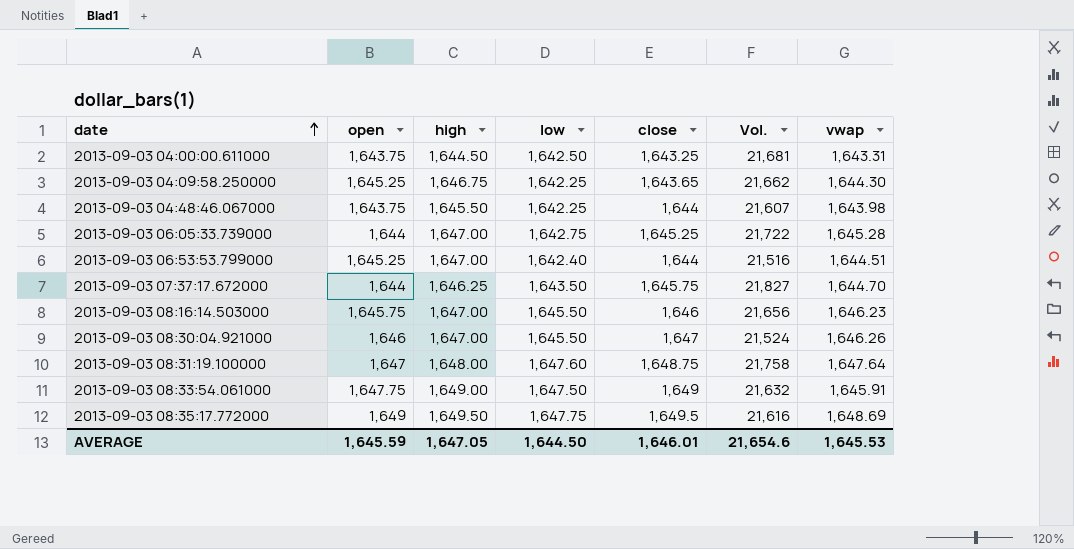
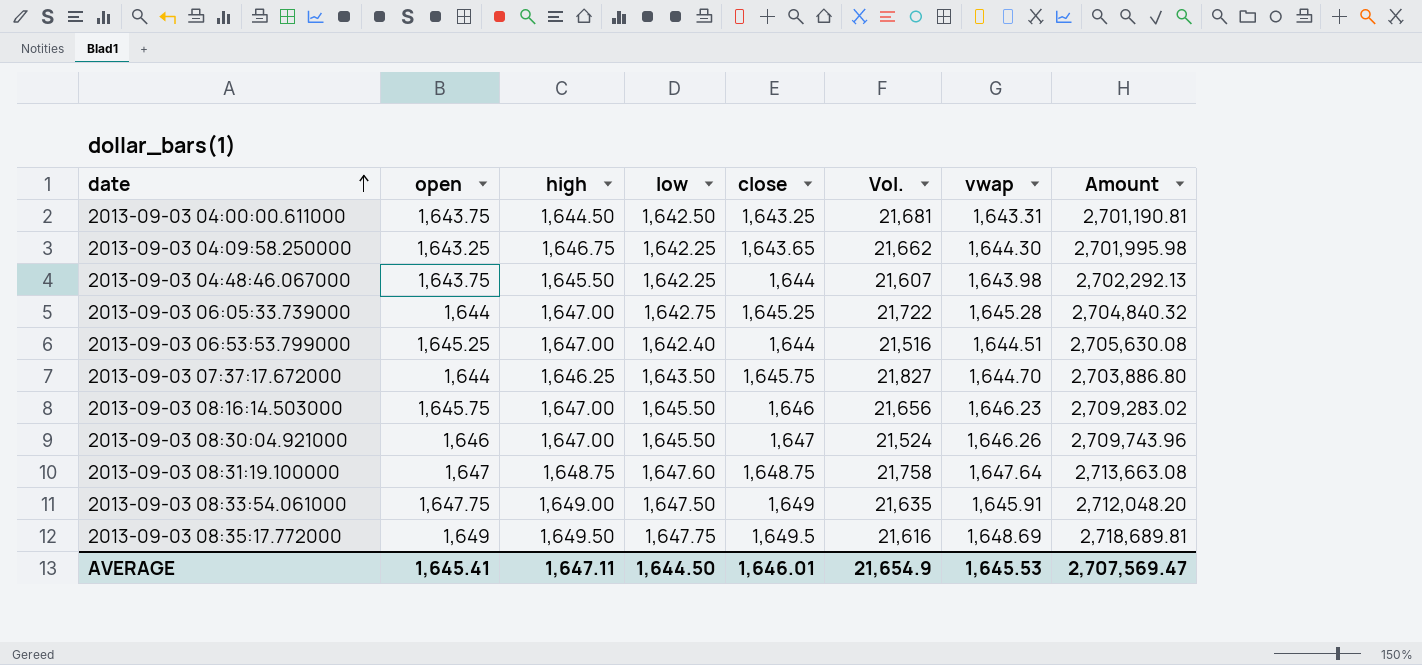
column Amount | formula: none -> [open] * [vwap]
2013-09-03 04:09:58.250000 | open: 1,645.25 -> 1,643.25
2013-09-03 08:31:19.100000 | high: 1,648.00 -> 1,648.75
2013-09-03 08:33:54.061000 | Vol.: 21,632 -> 21,635
AVERAGE | open: 1,645.59 -> 1,645.41
AVERAGE | high: 1,647.05 -> 1,647.11
AVERAGE | Vol.: 21,654.6 -> 21,654.9

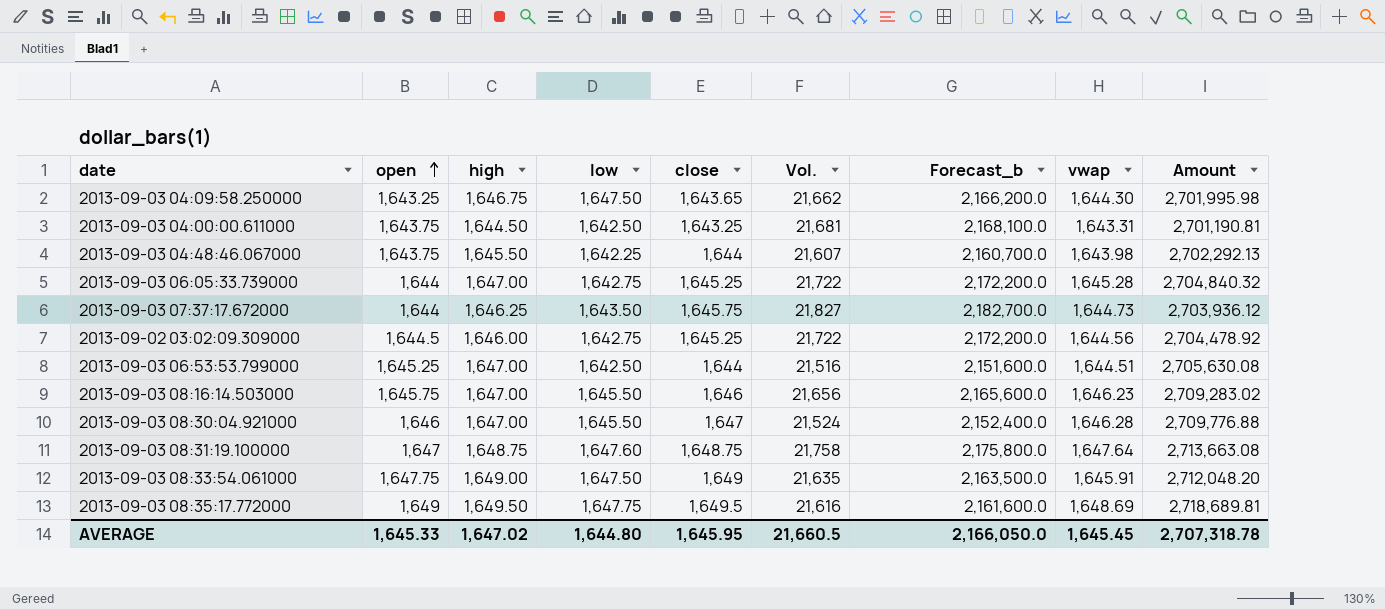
row order: date ascending -> open ascending
column Forecast_b | formula: none -> [Vol.] * 100
2013-09-03 04:09:58.250000 | low: 1,642.25 -> 1,647.50
2013-09-03 07:37:17.672000 | vwap: 1,644.70 -> 1,644.73
2013-09-03 07:37:17.672000 | Amount: 2,703,886.80 -> 2,703,936.12
row 2013-09-02 03:02:09.309000: none -> 1,644.5 | 1,646.00 | 1,642.75 | 1,645.25 | 21,722 | 2,172,200.0 | 1,644.56 | 2,704,478.92
2013-09-03 06:53:53.799000 | low: 1,642.40 -> 1,642.50
2013-09-03 08:30:04.921000 | vwap: 1,646.26 -> 1,646.28
2013-09-03 08:30:04.921000 | Amount: 2,709,743.96 -> 2,709,776.88
AVERAGE | open: 1,645.41 -> 1,645.33
AVERAGE | high: 1,647.11 -> 1,647.02
AVERAGE | low: 1,644.50 -> 1,644.80
AVERAGE | close: 1,646.01 -> 1,645.95
AVERAGE | Vol.: 21,654.9 -> 21,660.5
AVERAGE | vwap: 1,645.53 -> 1,645.45
AVERAGE | Amount: 2,707,569.47 -> 2,707,318.78

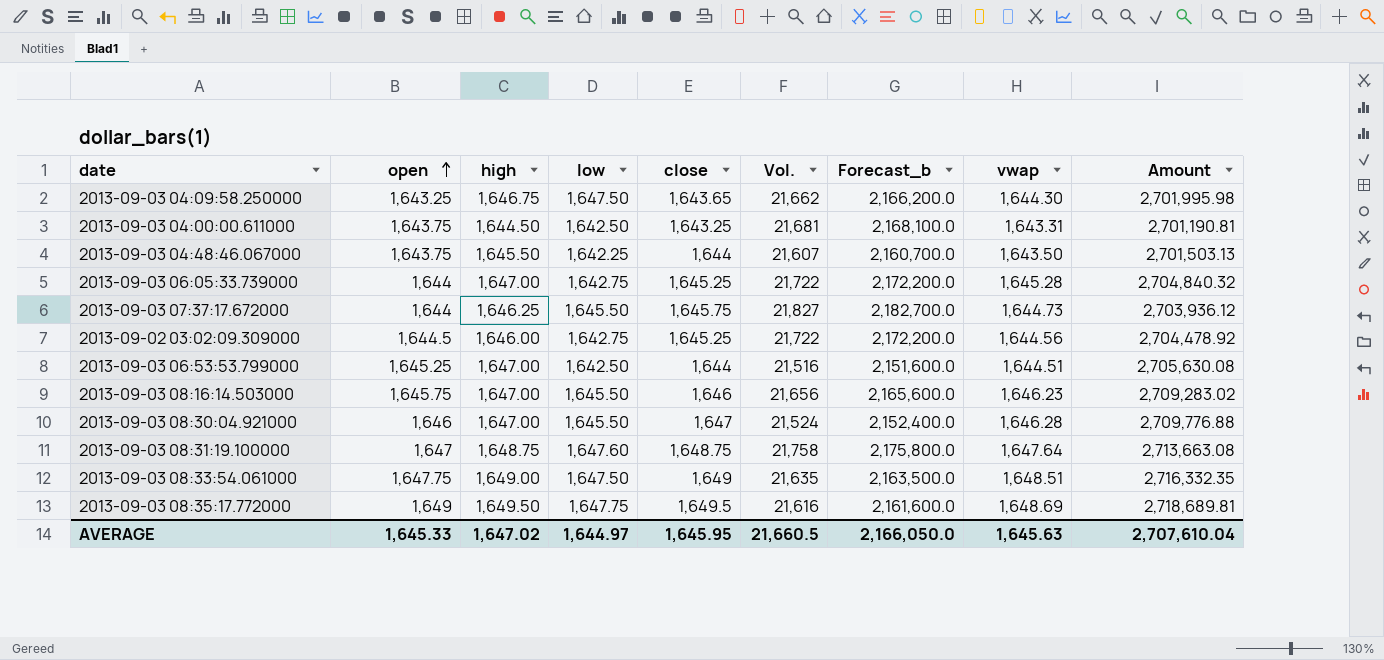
2013-09-03 04:48:46.067000 | vwap: 1,643.98 -> 1,643.50
2013-09-03 04:48:46.067000 | Amount: 2,702,292.13 -> 2,701,503.13
2013-09-03 07:37:17.672000 | low: 1,643.50 -> 1,645.50
2013-09-03 08:33:54.061000 | vwap: 1,645.91 -> 1,648.51
2013-09-03 08:33:54.061000 | Amount: 2,712,048.20 -> 2,716,332.35
AVERAGE | low: 1,644.80 -> 1,644.97
AVERAGE | vwap: 1,645.45 -> 1,645.63
AVERAGE | Amount: 2,707,318.78 -> 2,707,610.04

